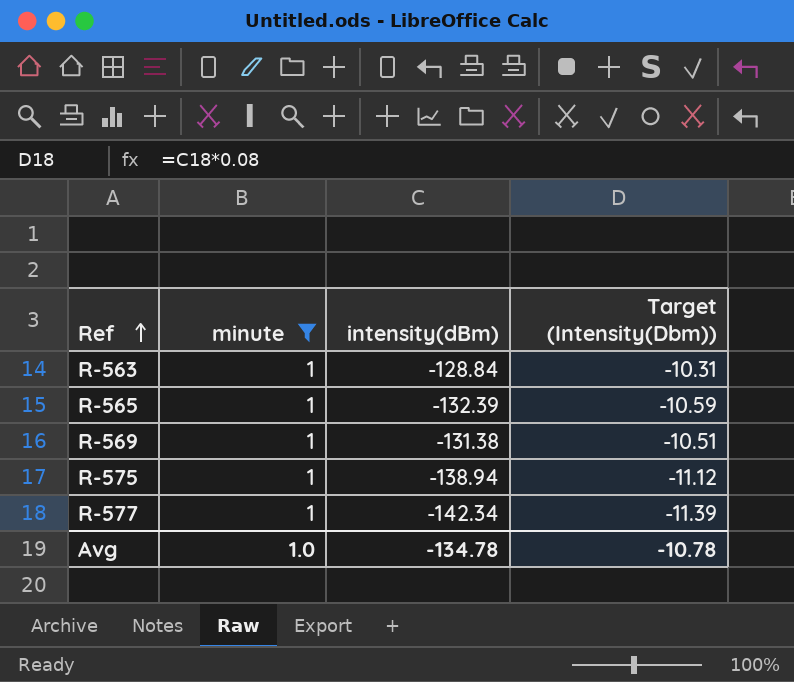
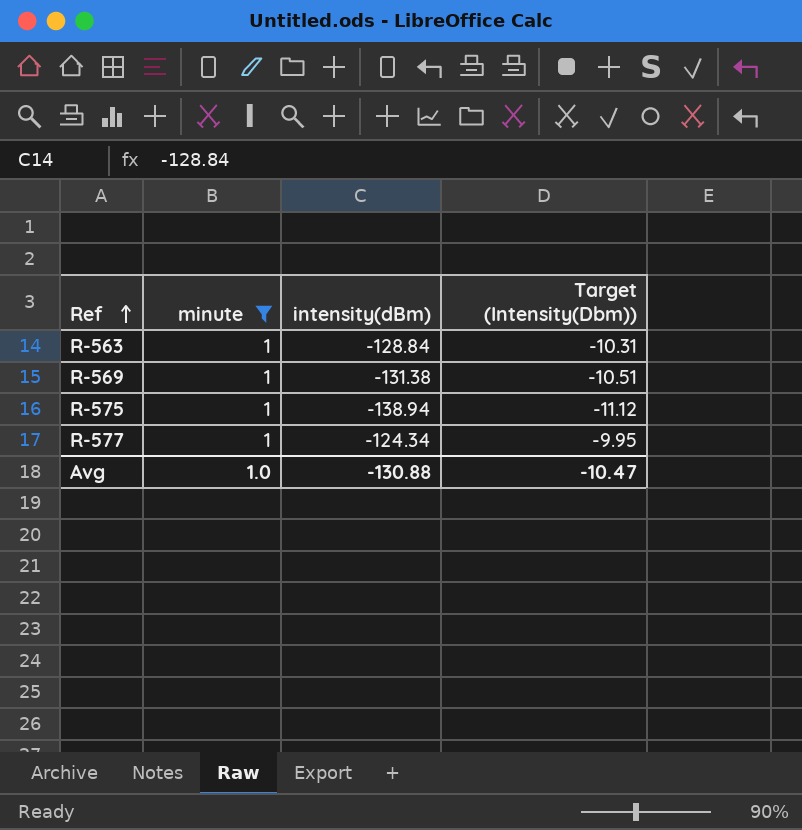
row R-565: 1 | -132.39 | -10.59 -> none
R-577 | intensity(dBm): -142.34 -> -124.34
R-577 | Target (Intensity(Dbm)): -11.39 -> -9.95
Avg | intensity(dBm): -134.78 -> -130.88
Avg | Target (Intensity(Dbm)): -10.78 -> -10.47

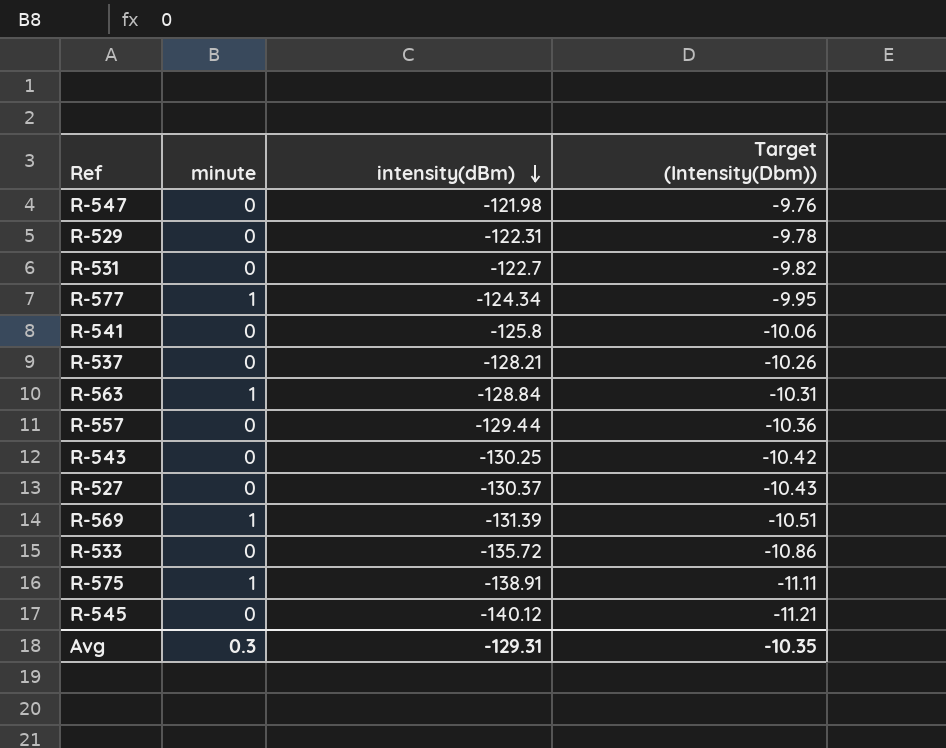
filter: minute = 1 -> none
row order: Ref ascending -> intensity(dBm) descending
R-569 | intensity(dBm): -131.38 -> -131.39
R-575 | intensity(dBm): -138.94 -> -138.91
R-575 | Target (Intensity(Dbm)): -11.12 -> -11.11
Avg | minute: 1.0 -> 0.3
Avg | intensity(dBm): -130.88 -> -129.31
Avg | Target (Intensity(Dbm)): -10.47 -> -10.35

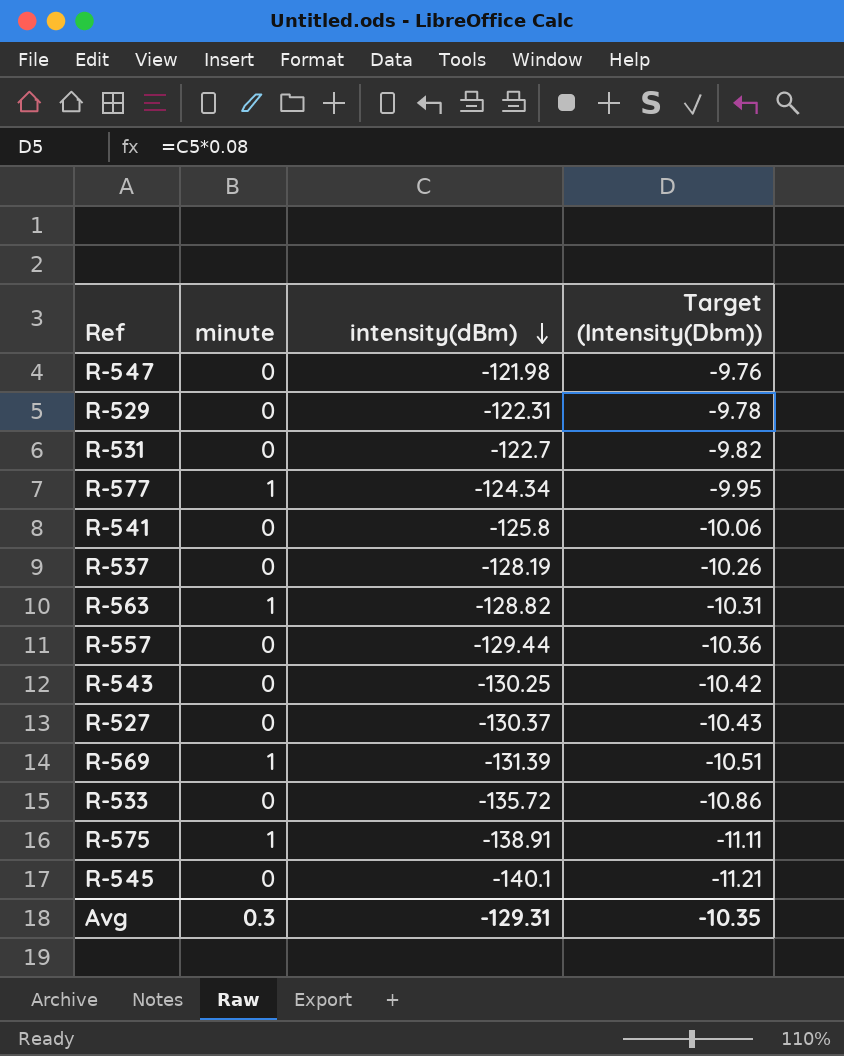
R-537 | intensity(dBm): -128.21 -> -128.19
R-563 | intensity(dBm): -128.84 -> -128.82
R-545 | intensity(dBm): -140.12 -> -140.1

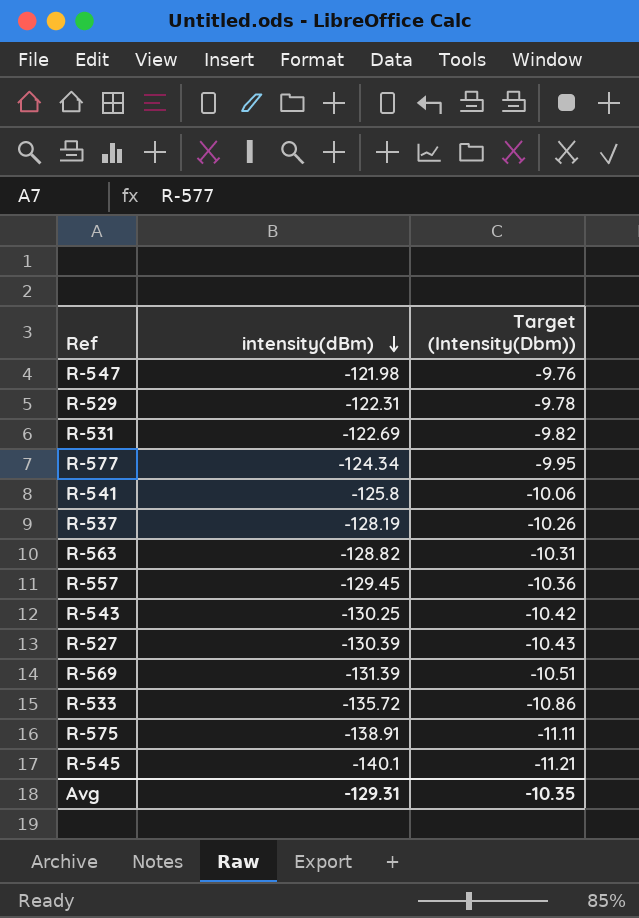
column minute | position: 2 -> none
R-531 | intensity(dBm): -122.7 -> -122.69
R-557 | intensity(dBm): -129.44 -> -129.45
R-527 | intensity(dBm): -130.37 -> -130.39

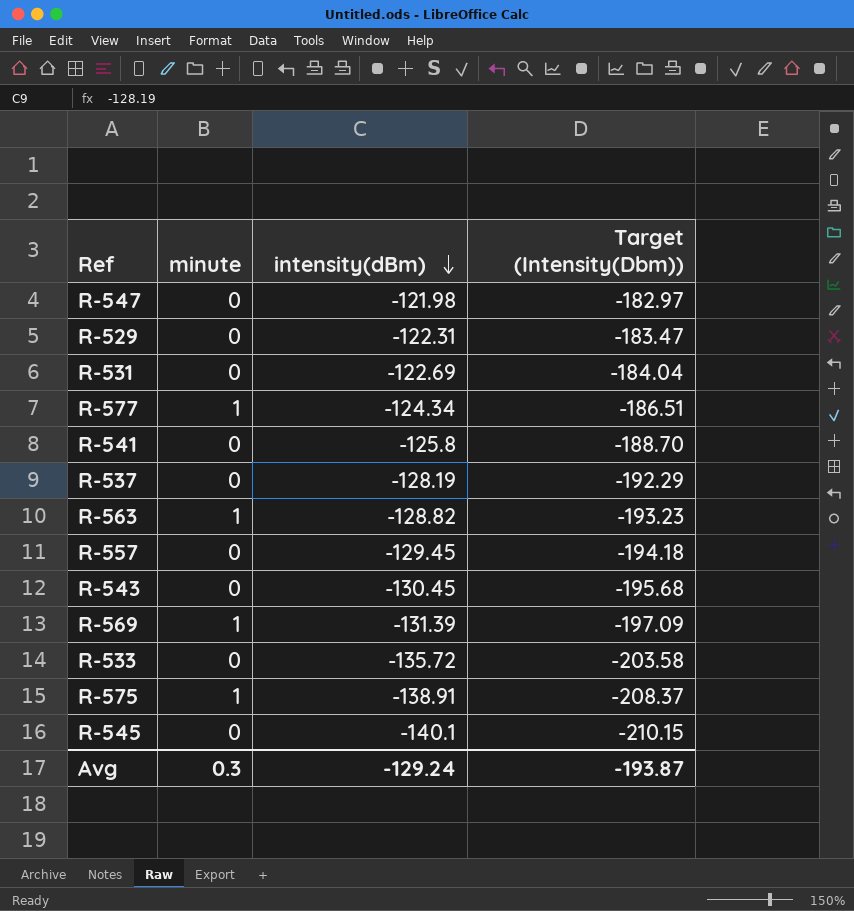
column minute | position: none -> 2
column Target (Intensity(Dbm)) | formula: [intensity(dBm)] * 0.08 -> [intensity(dBm)] * 1.5
row R-527: -130.39 | -10.43 -> none
R-543 | intensity(dBm): -130.25 -> -130.45
Avg | intensity(dBm): -129.31 -> -129.24
Avg | Target (Intensity(Dbm)): -10.35 -> -193.87

